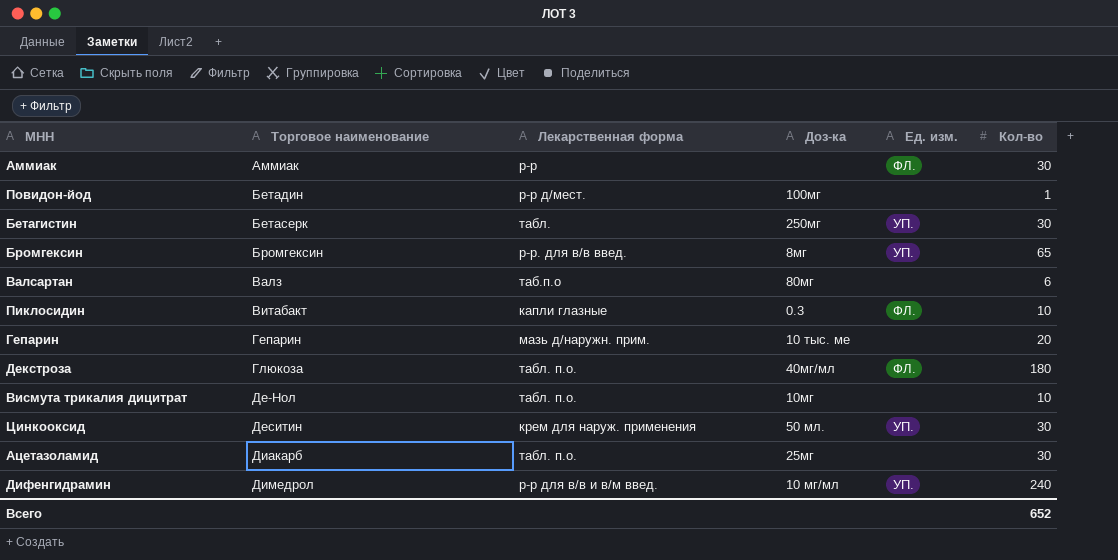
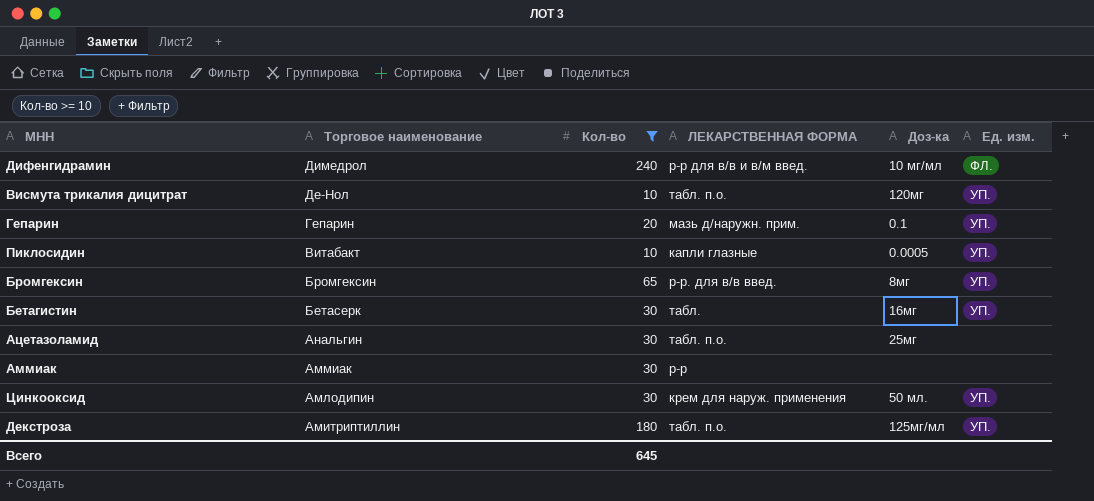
filter: none -> Кол-во >= 10
row order: Торговое наименование ascending -> Торговое наименование descending
column Кол-во | position: 6 -> 3
column name: Лекарственная форма -> ЛЕКАРСТВЕННАЯ ФОРМА
Дифенгидрамин | Ед. изм.: УП. -> ФЛ.
Висмута трикалия дицитрат | Доз-ка: 10мг -> 120мг
Висмута трикалия дицитрат | Ед. изм.: none -> УП.
Гепарин | Доз-ка: 10 тыс. ме -> 0.1
Гепарин | Ед. изм.: none -> УП.
Пиклосидин | Доз-ка: 0.3 -> 0.0005
Пиклосидин | Ед. изм.: ФЛ. -> УП.
Бетагистин | Доз-ка: 250мг -> 16мг
Ацетазоламид | Торговое наименование: Диакарб -> Анальгин
Аммиак | Ед. изм.: ФЛ. -> none
Цинкооксид | Торговое наименование: Деситин -> Амлодипин
Декстроза | Торговое наименование: Глюкоза -> Амитриптиллин
Декстроза | Доз-ка: 40мг/мл -> 125мг/мл
Декстроза | Ед. изм.: ФЛ. -> УП.
Всего | Кол-во: 652 -> 645

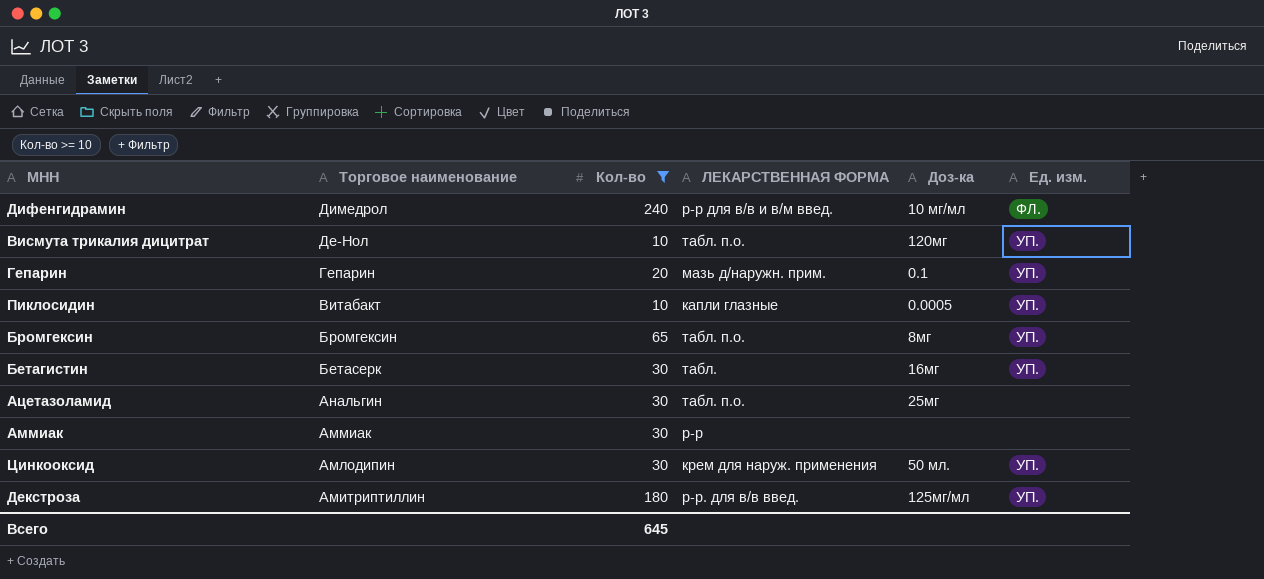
Бромгексин | ЛЕКАРСТВЕННАЯ ФОРМА: р-р. для в/в введ. -> табл. п.о.
Декстроза | ЛЕКАРСТВЕННАЯ ФОРМА: табл. п.о. -> р-р. для в/в введ.

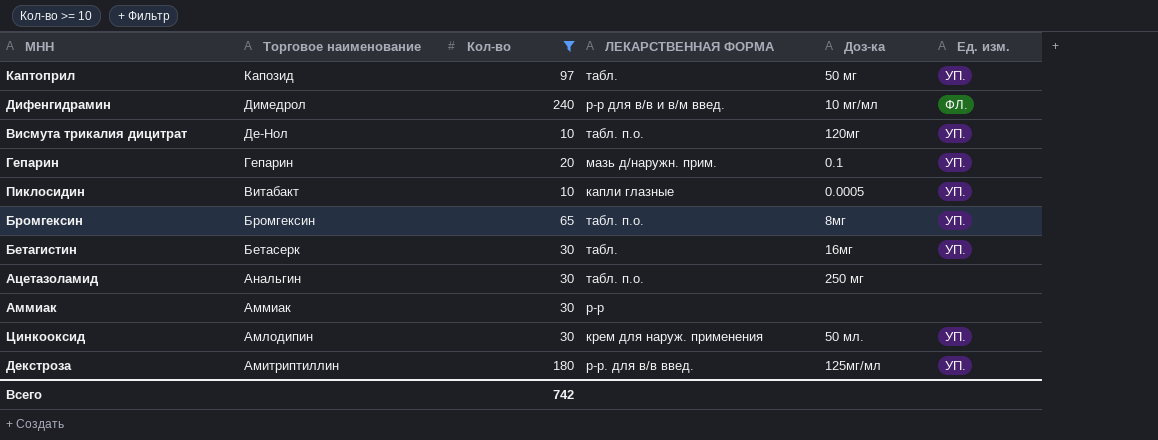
row Каптоприл: none -> Капозид | 97 | табл. | 50 мг | УП.
Ацетазоламид | Доз-ка: 25мг -> 250 мг
Всего | Кол-во: 645 -> 742

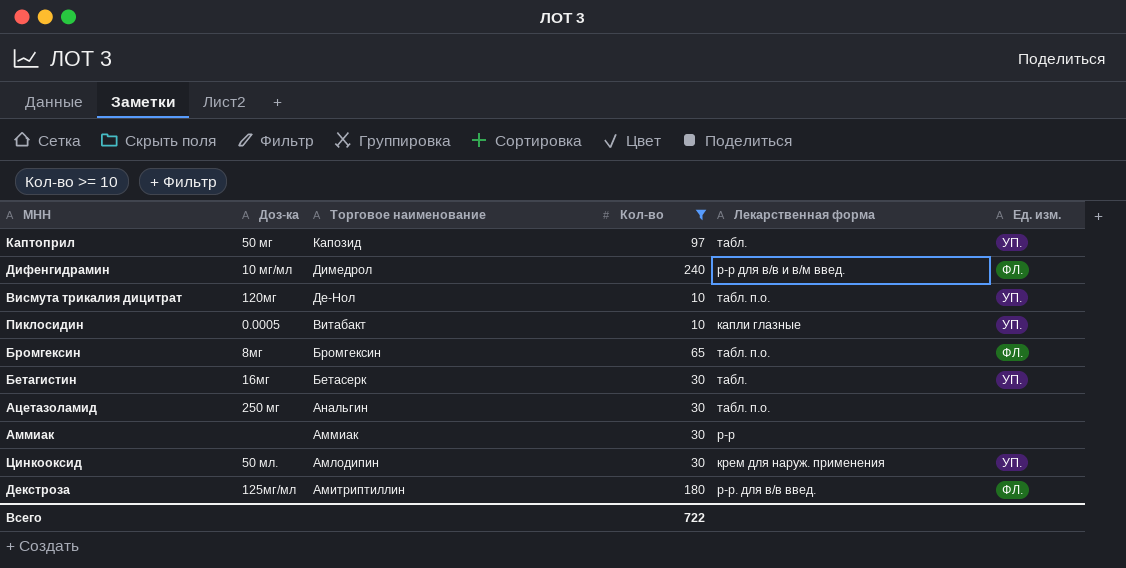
column Доз-ка | position: 5 -> 2
column name: ЛЕКАРСТВЕННАЯ ФОРМА -> Лекарственная форма
row Гепарин: Гепарин | 20 | мазь д/наружн. прим. | 0.1 | УП. -> none
Бромгексин | Ед. изм.: УП. -> ФЛ.
Декстроза | Ед. изм.: УП. -> ФЛ.
Всего | Кол-во: 742 -> 722

